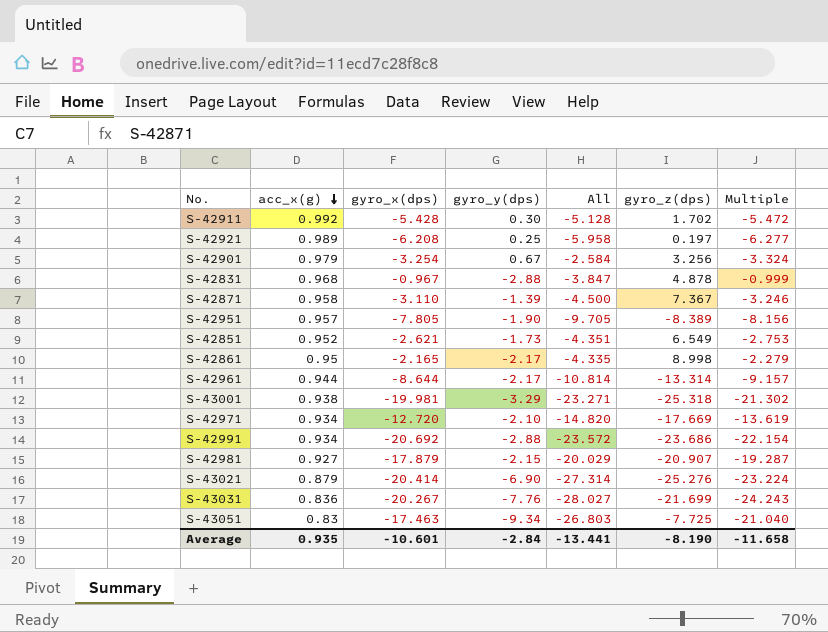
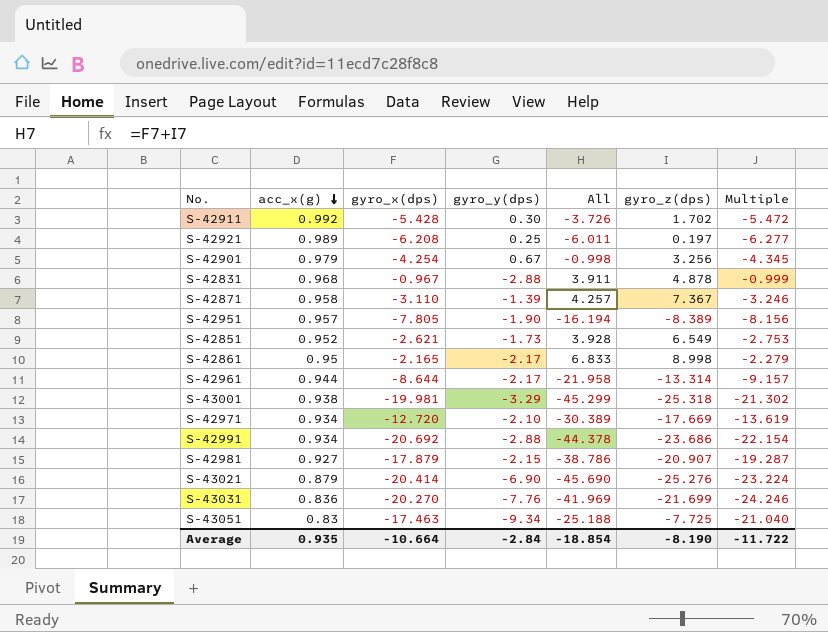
column All | formula: [gyro_x(dps)] + [gyro_y(dps)] -> [gyro_x(dps)] + [gyro_z(dps)]
S-42901 | gyro_x(dps): -3.254 -> -4.254
S-42901 | Multiple: -3.324 -> -4.345
S-43031 | gyro_x(dps): -20.267 -> -20.270
S-43031 | Multiple: -24.243 -> -24.246
Average | gyro_x(dps): -10.601 -> -10.664
Average | All: -13.441 -> -18.854
Average | Multiple: -11.658 -> -11.722

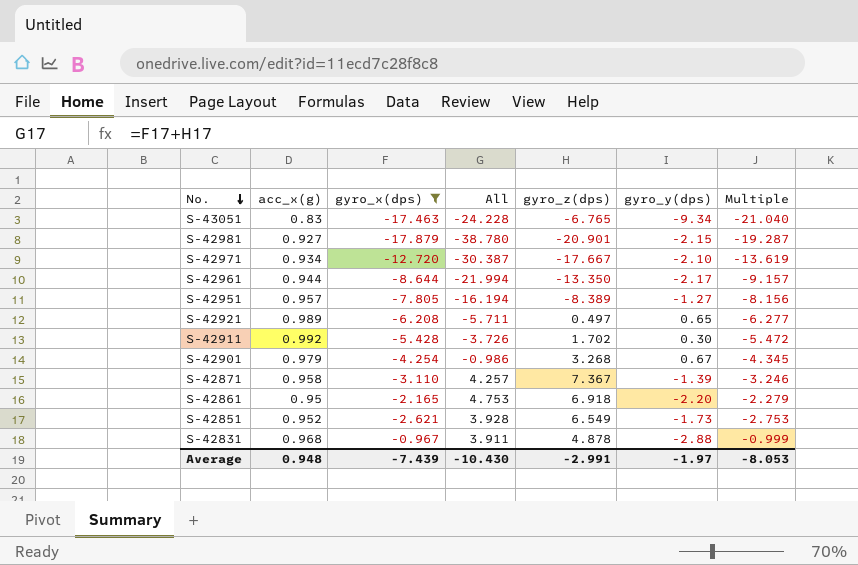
filter: none -> gyro_x(dps) >= -17.879
row order: acc_x(g) descending -> No. descending
column gyro_y(dps) | position: 4 -> 6
S-43051 | All: -25.188 -> -24.228
S-43051 | gyro_z(dps): -7.725 -> -6.765
S-42981 | All: -38.786 -> -38.780
S-42981 | gyro_z(dps): -20.907 -> -20.901
S-42971 | All: -30.389 -> -30.387
S-42971 | gyro_z(dps): -17.669 -> -17.667
S-42961 | All: -21.958 -> -21.994
S-42961 | gyro_z(dps): -13.314 -> -13.350
S-42951 | gyro_y(dps): -1.90 -> -1.27
S-42921 | All: -6.011 -> -5.711
S-42921 | gyro_z(dps): 0.197 -> 0.497
S-42921 | gyro_y(dps): 0.25 -> 0.65
S-42901 | All: -0.998 -> -0.986
S-42901 | gyro_z(dps): 3.256 -> 3.268
S-42861 | All: 6.833 -> 4.753
S-42861 | gyro_z(dps): 8.998 -> 6.918
S-42861 | gyro_y(dps): -2.17 -> -2.20
Average | acc_x(g): 0.935 -> 0.948
Average | gyro_x(dps): -10.664 -> -7.439
Average | All: -18.854 -> -10.430
Average | gyro_z(dps): -8.190 -> -2.991
Average | gyro_y(dps): -2.84 -> -1.97
Average | Multiple: -11.722 -> -8.053

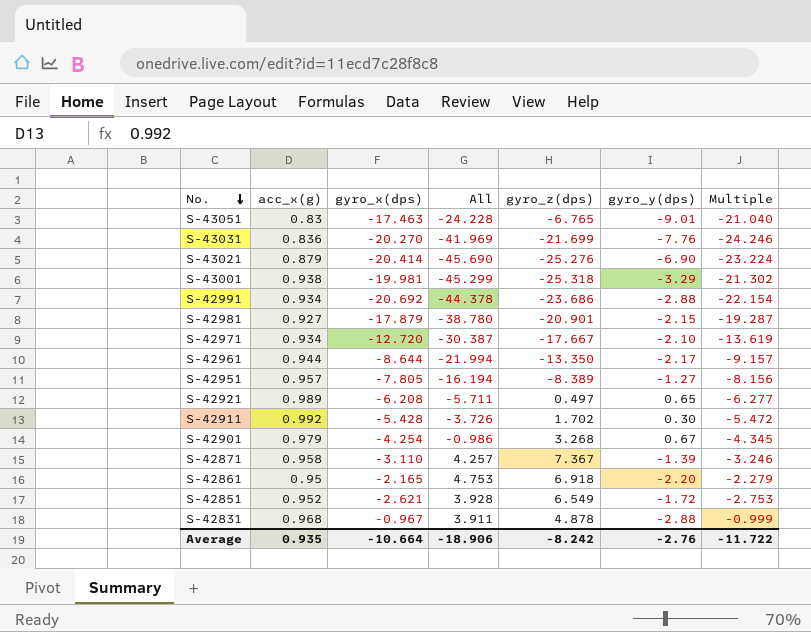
filter: gyro_x(dps) >= -17.879 -> none
S-43051 | gyro_y(dps): -9.34 -> -9.01
S-42851 | gyro_y(dps): -1.73 -> -1.72
Average | acc_x(g): 0.948 -> 0.935
Average | gyro_x(dps): -7.439 -> -10.664
Average | All: -10.430 -> -18.906
Average | gyro_z(dps): -2.991 -> -8.242
Average | gyro_y(dps): -1.97 -> -2.76
Average | Multiple: -8.053 -> -11.722

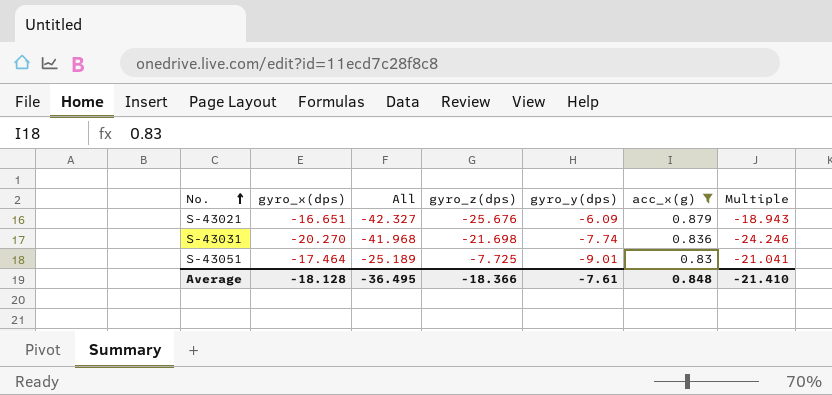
filter: none -> acc_x(g) <= 0.879
row order: No. descending -> No. ascending
column acc_x(g) | position: 2 -> 6
S-43021 | gyro_x(dps): -20.414 -> -16.651
S-43021 | All: -45.690 -> -42.327
S-43021 | gyro_z(dps): -25.276 -> -25.676
S-43021 | gyro_y(dps): -6.90 -> -6.09
S-43021 | Multiple: -23.224 -> -18.943
S-43031 | All: -41.969 -> -41.968
S-43031 | gyro_z(dps): -21.699 -> -21.698
S-43031 | gyro_y(dps): -7.76 -> -7.74
S-43051 | gyro_x(dps): -17.463 -> -17.464
S-43051 | All: -24.228 -> -25.189
S-43051 | gyro_z(dps): -6.765 -> -7.725
S-43051 | Multiple: -21.040 -> -21.041
Average | gyro_x(dps): -10.664 -> -18.128
Average | All: -18.906 -> -36.495
Average | gyro_z(dps): -8.242 -> -18.366
Average | gyro_y(dps): -2.76 -> -7.61
Average | acc_x(g): 0.935 -> 0.848
Average | Multiple: -11.722 -> -21.410

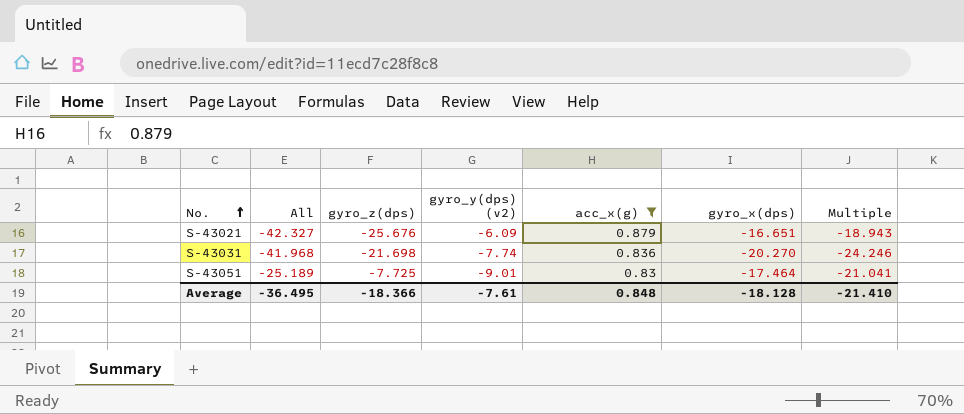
column name: gyro_y(dps) -> gyro_y(dps) (v2)
column gyro_x(dps) | position: 2 -> 6

